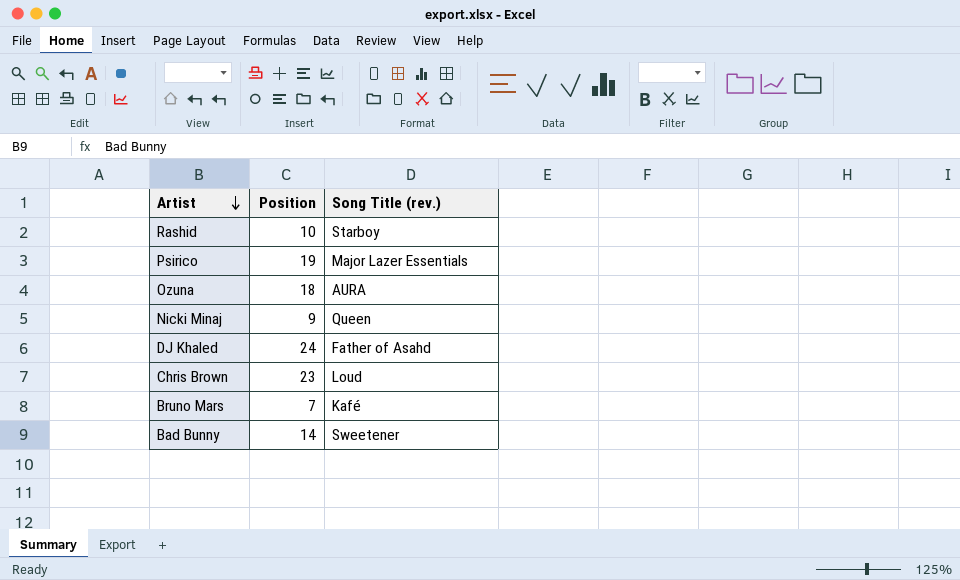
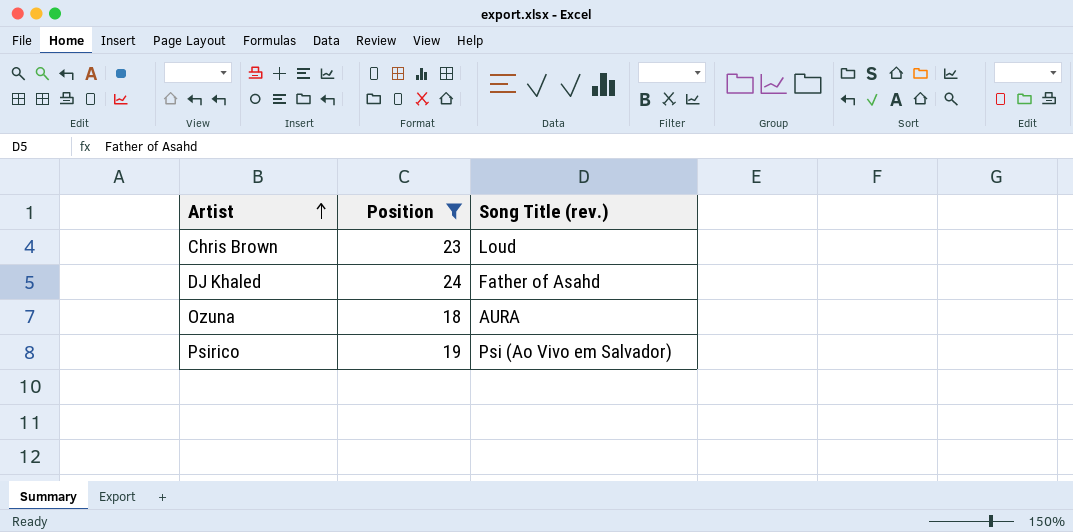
filter: none -> Position >= 18
row order: Artist descending -> Artist ascending
Psirico | Song Title (rev.): Major Lazer Essentials -> Psi (Ao Vivo em Salvador)

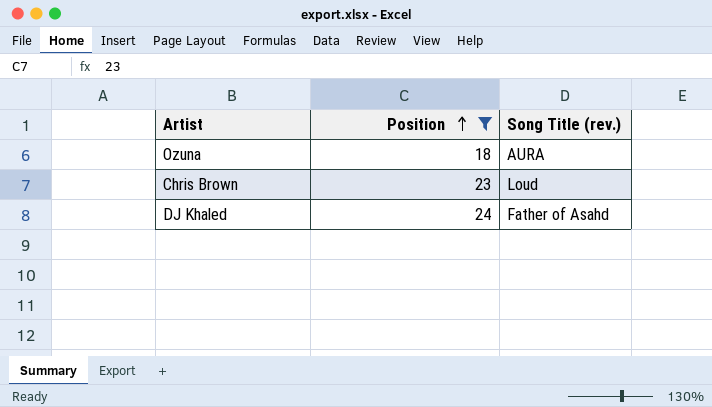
row order: Artist ascending -> Position ascending
row Psirico: 19 | Psi (Ao Vivo em Salvador) -> none

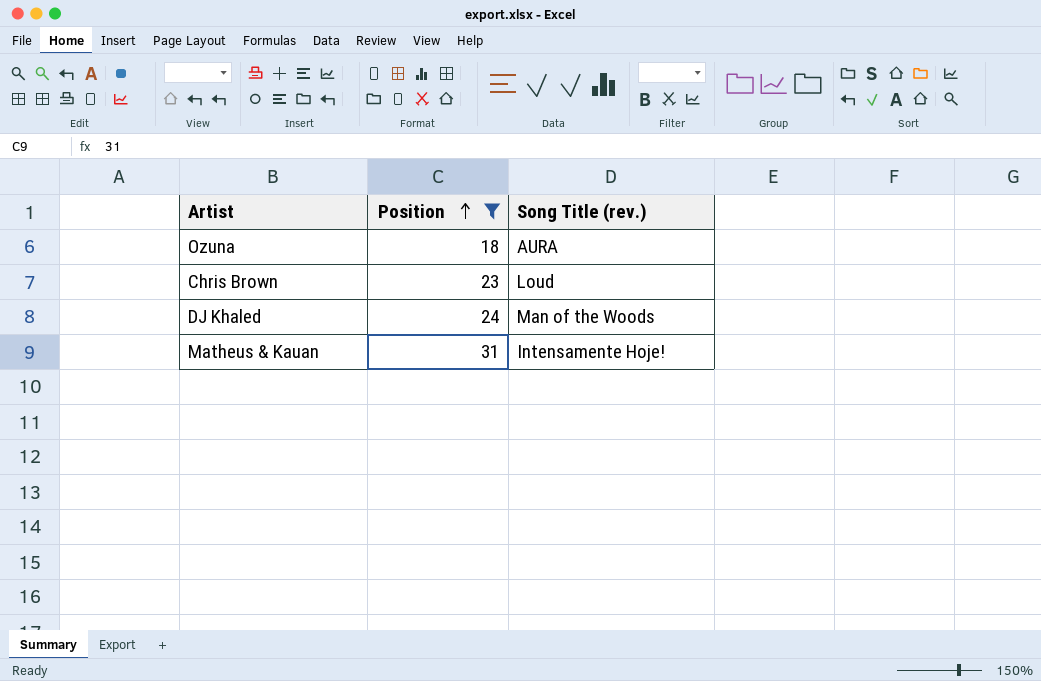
DJ Khaled | Song Title (rev.): Father of Asahd -> Man of the Woods
row Matheus & Kauan: none -> 31 | Intensamente Hoje!

